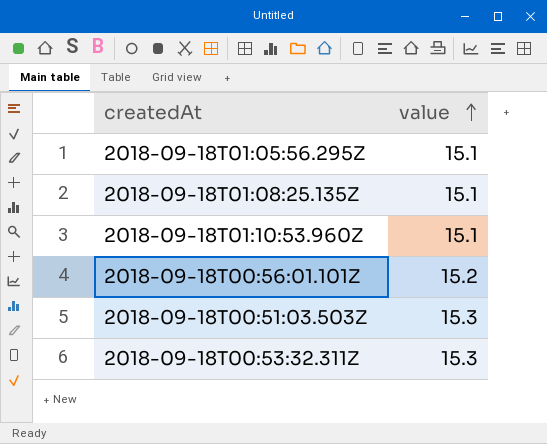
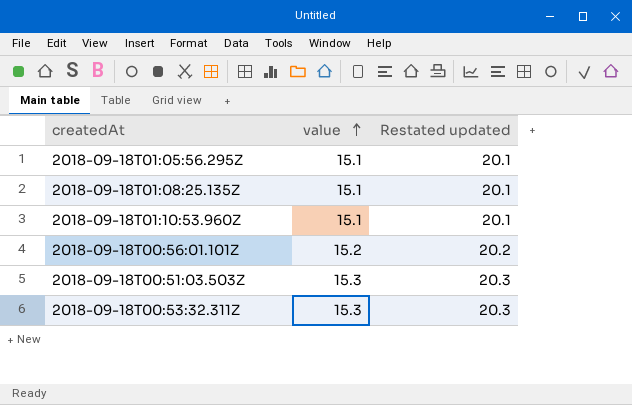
column Restated updated | formula: none -> [value] + 5

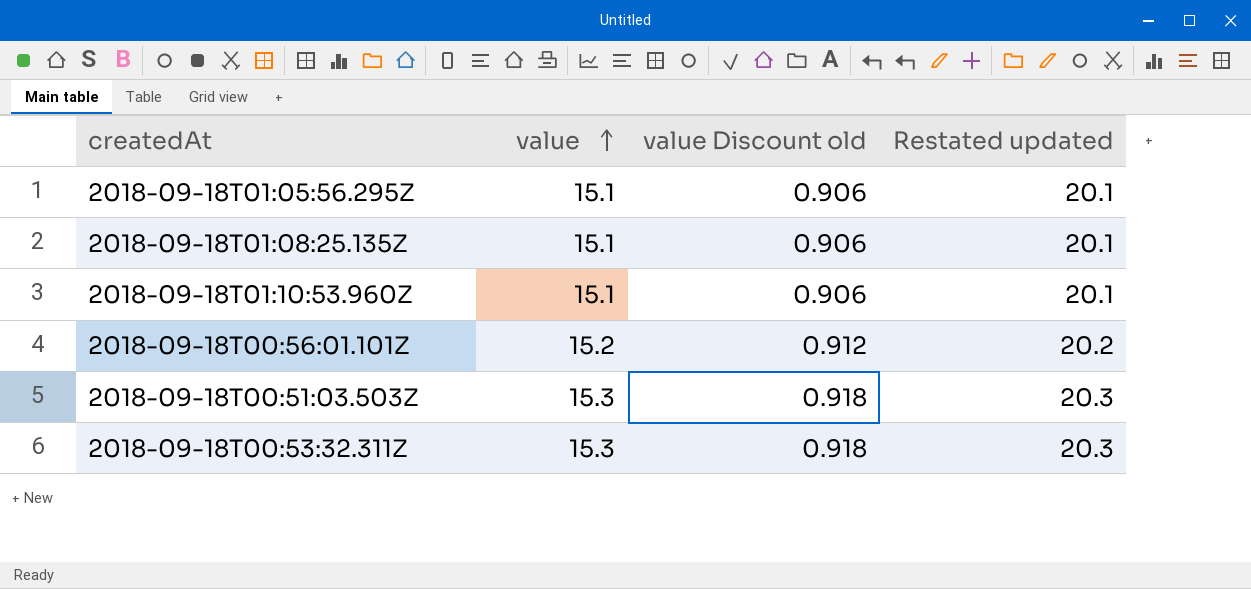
column value Discount old | formula: none -> [value] * 0.06

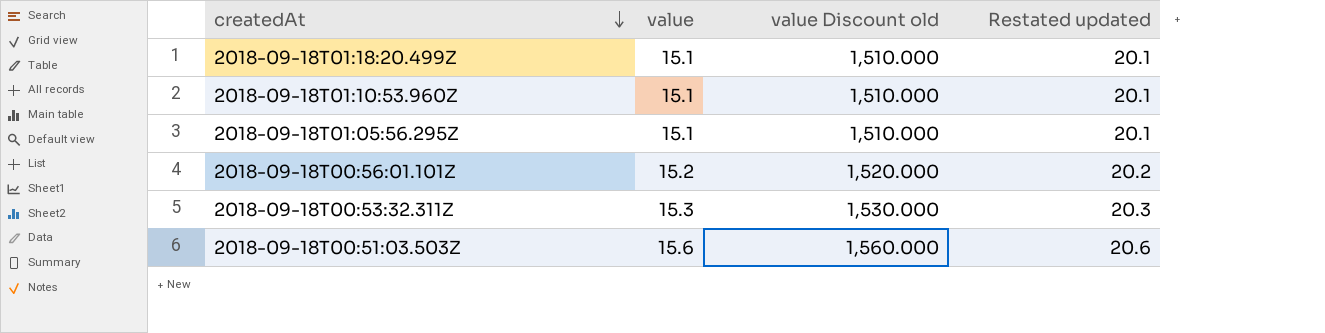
row order: value ascending -> createdAt descending
column value Discount old | formula: [value] * 0.06 -> [value] * 100
row 2018-09-18T01:08:25.135Z: 15.1 | 0.906 | 20.1 -> none
row 2018-09-18T01:18:20.499Z: none -> 15.1 | 1,510.000 | 20.1
2018-09-18T00:51:03.503Z | value: 15.3 -> 15.6
2018-09-18T00:51:03.503Z | Restated updated: 20.3 -> 20.6

